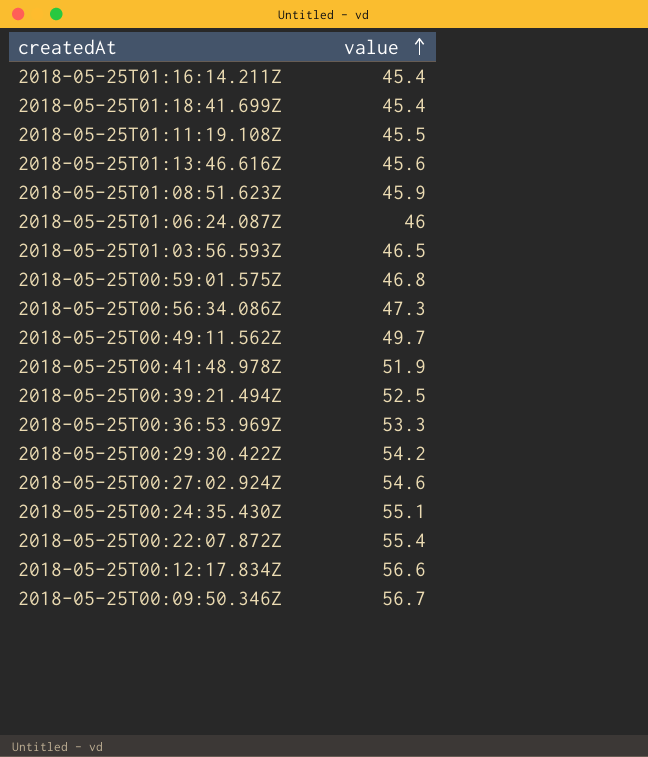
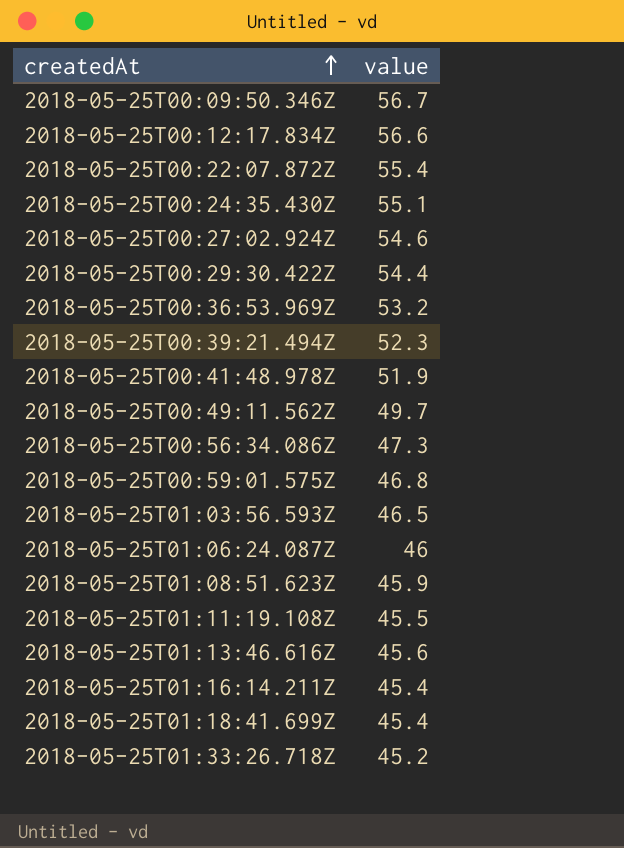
row order: value ascending -> createdAt ascending
2018-05-25T00:29:30.422Z | value: 54.2 -> 54.4
2018-05-25T00:36:53.969Z | value: 53.3 -> 53.2
2018-05-25T00:39:21.494Z | value: 52.5 -> 52.3
row 2018-05-25T01:33:26.718Z: none -> 45.2

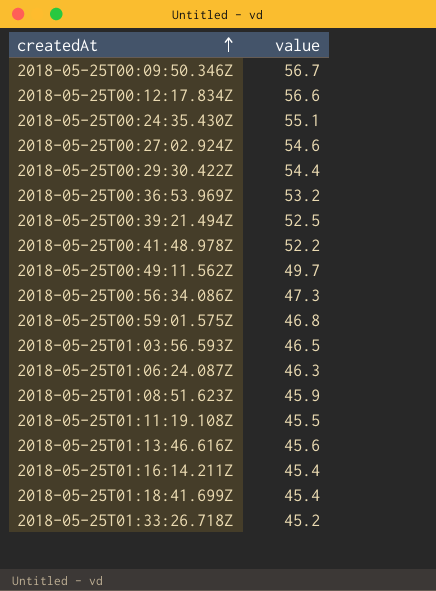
row 2018-05-25T00:22:07.872Z: 55.4 -> none
2018-05-25T00:39:21.494Z | value: 52.3 -> 52.5
2018-05-25T00:41:48.978Z | value: 51.9 -> 52.2
2018-05-25T01:06:24.087Z | value: 46 -> 46.3

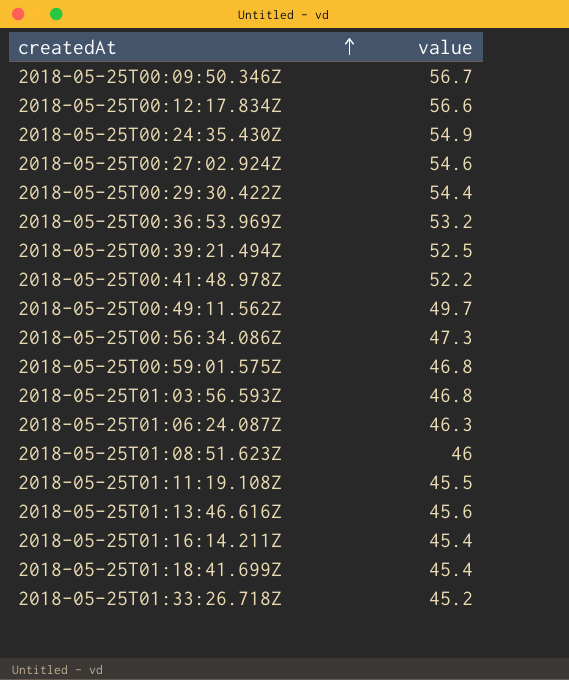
2018-05-25T00:24:35.430Z | value: 55.1 -> 54.9
2018-05-25T01:03:56.593Z | value: 46.5 -> 46.8
2018-05-25T01:08:51.623Z | value: 45.9 -> 46

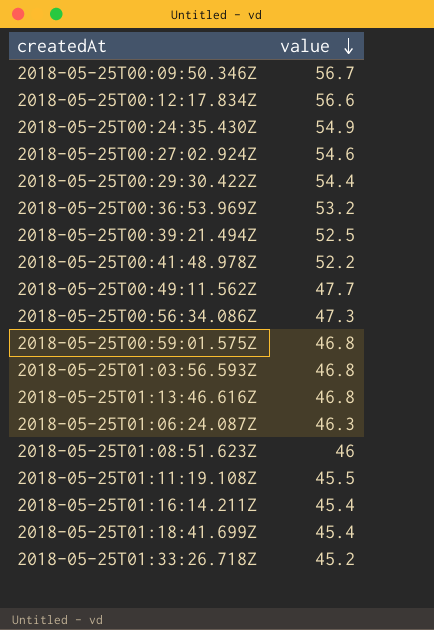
row order: createdAt ascending -> value descending
2018-05-25T00:49:11.562Z | value: 49.7 -> 47.7
2018-05-25T01:13:46.616Z | value: 45.6 -> 46.8

